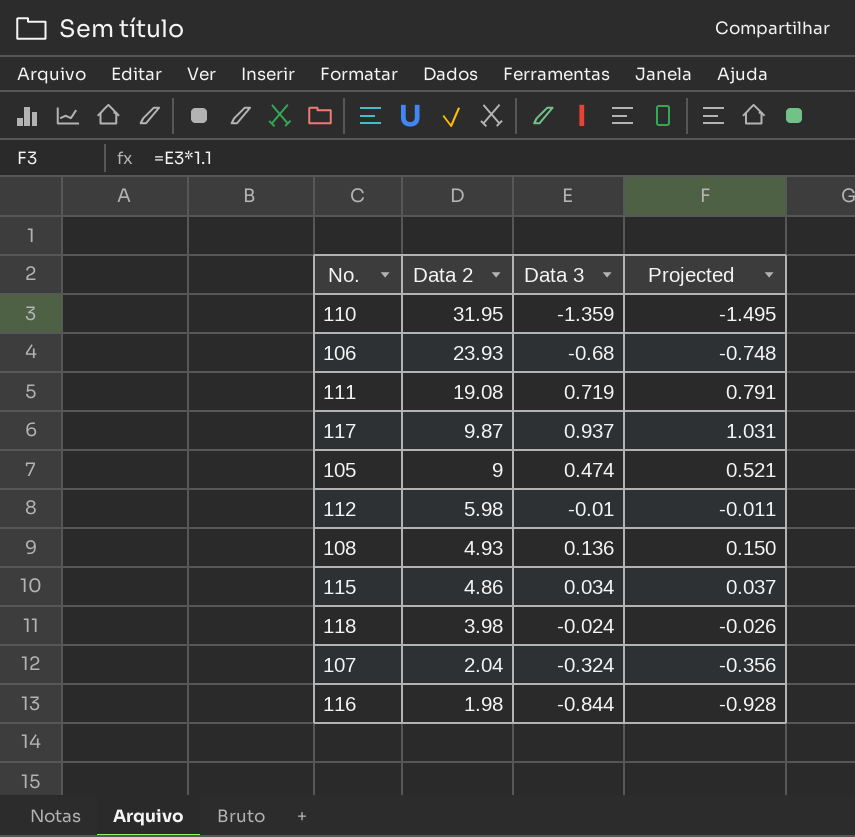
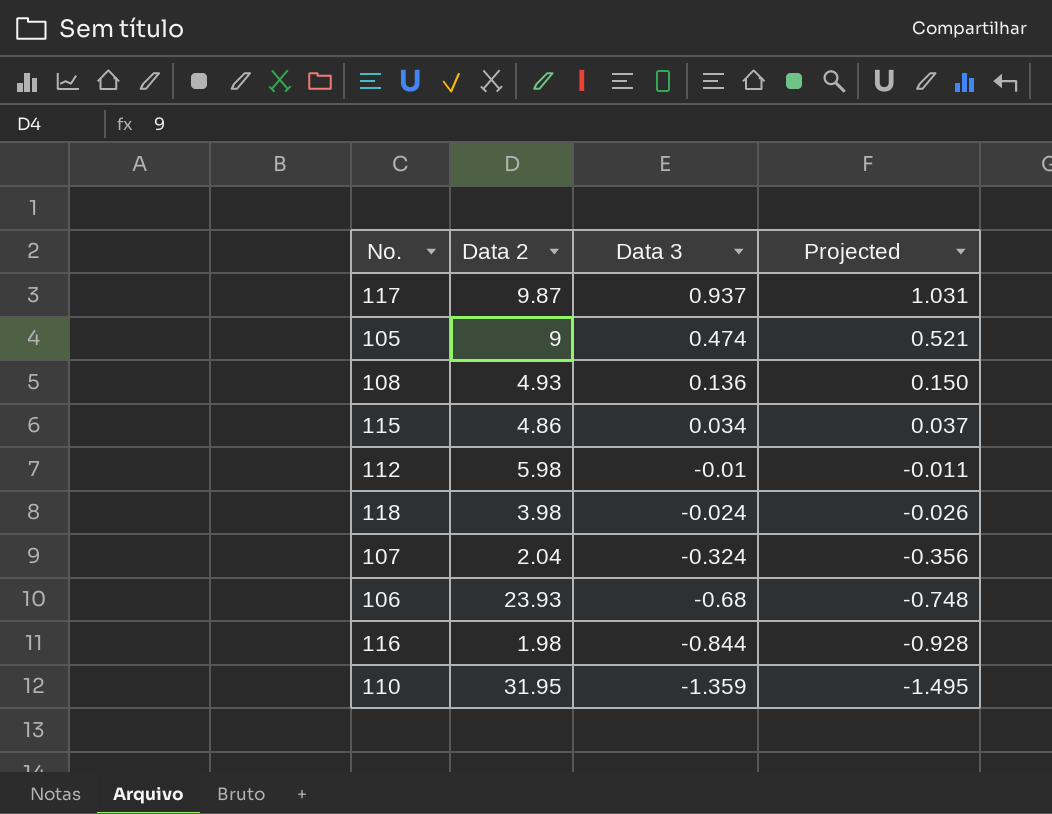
row order: Data 2 descending -> Data 3 descending
row 111: 19.08 | 0.719 | 0.791 -> none

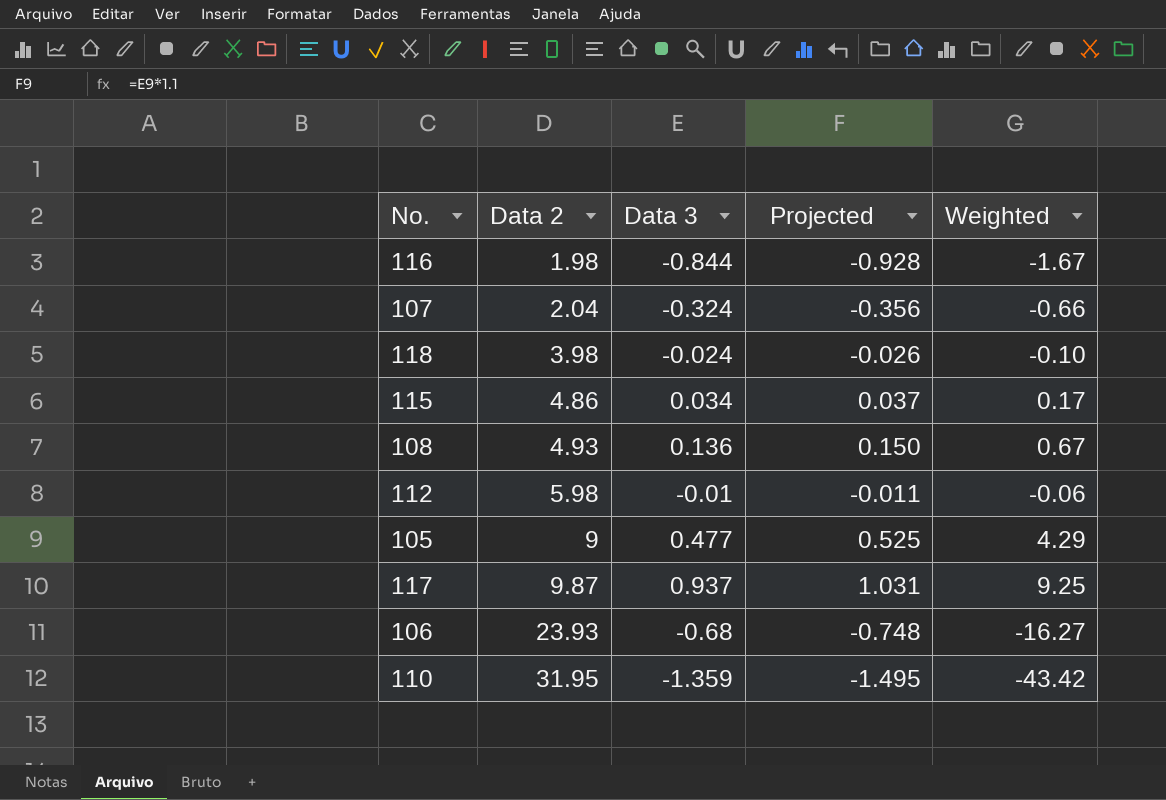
row order: Data 3 descending -> Data 2 ascending
column Weighted | formula: none -> [Data 2] * [Data 3]
105 | Data 3: 0.474 -> 0.477
105 | Projected: 0.521 -> 0.525

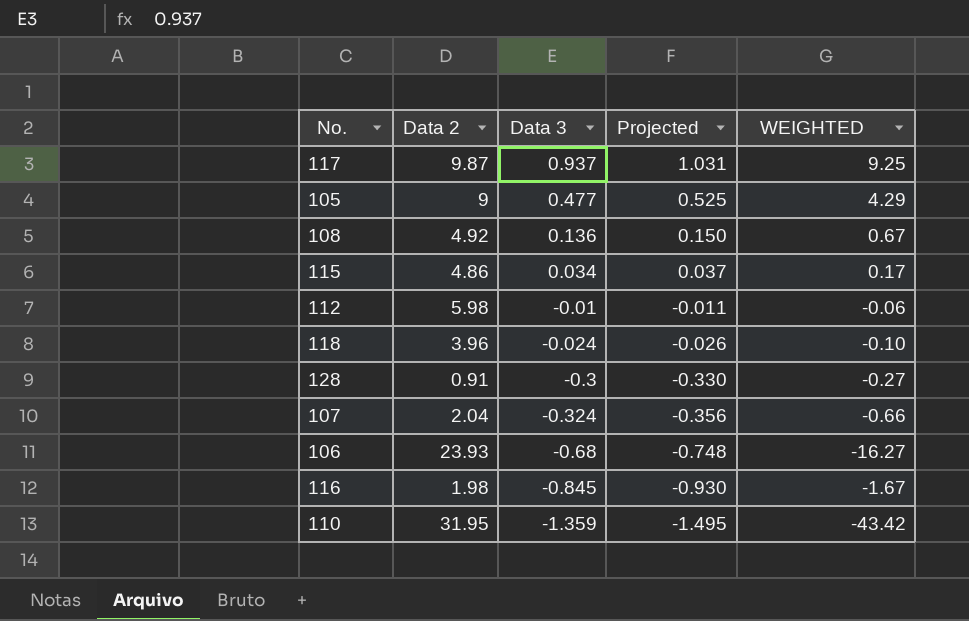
row order: Data 2 ascending -> Data 3 descending
column name: Weighted -> WEIGHTED
108 | Data 2: 4.93 -> 4.92
118 | Data 2: 3.98 -> 3.96
row 128: none -> 0.91 | -0.3 | -0.330 | -0.27
116 | Data 3: -0.844 -> -0.845
116 | Projected: -0.928 -> -0.930

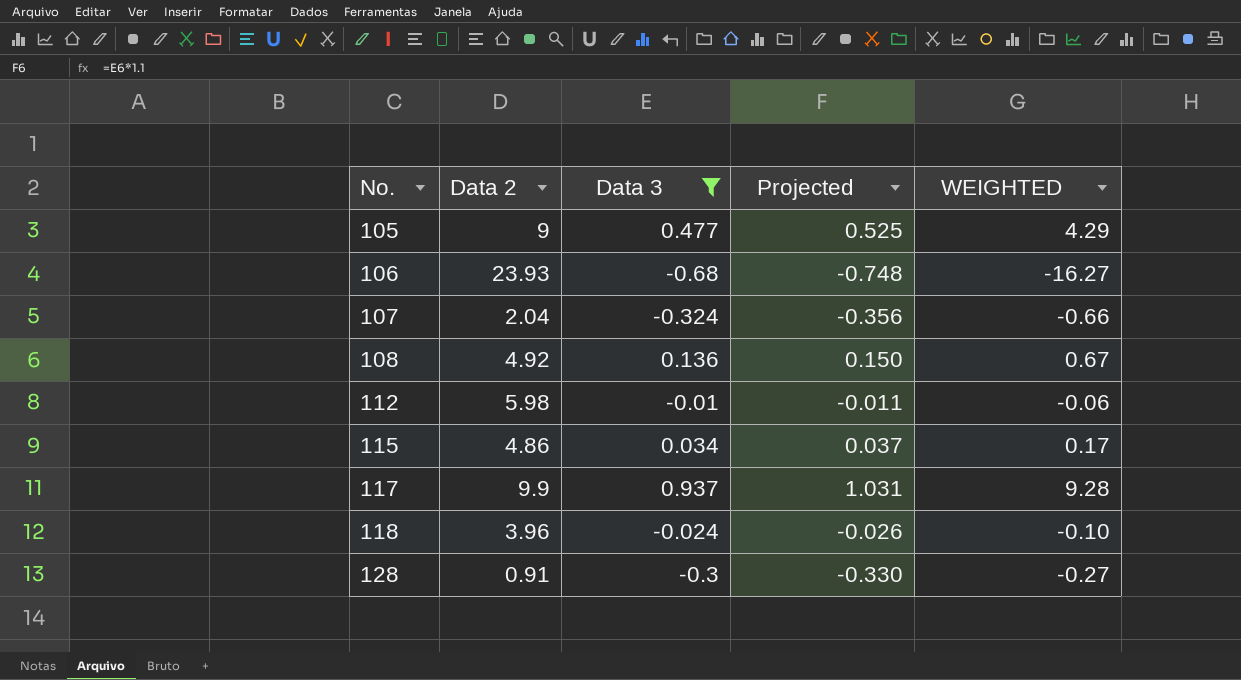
filter: none -> Data 3 >= -0.68
row order: Data 3 descending -> No. ascending
117 | Data 2: 9.87 -> 9.9
117 | WEIGHTED: 9.25 -> 9.28

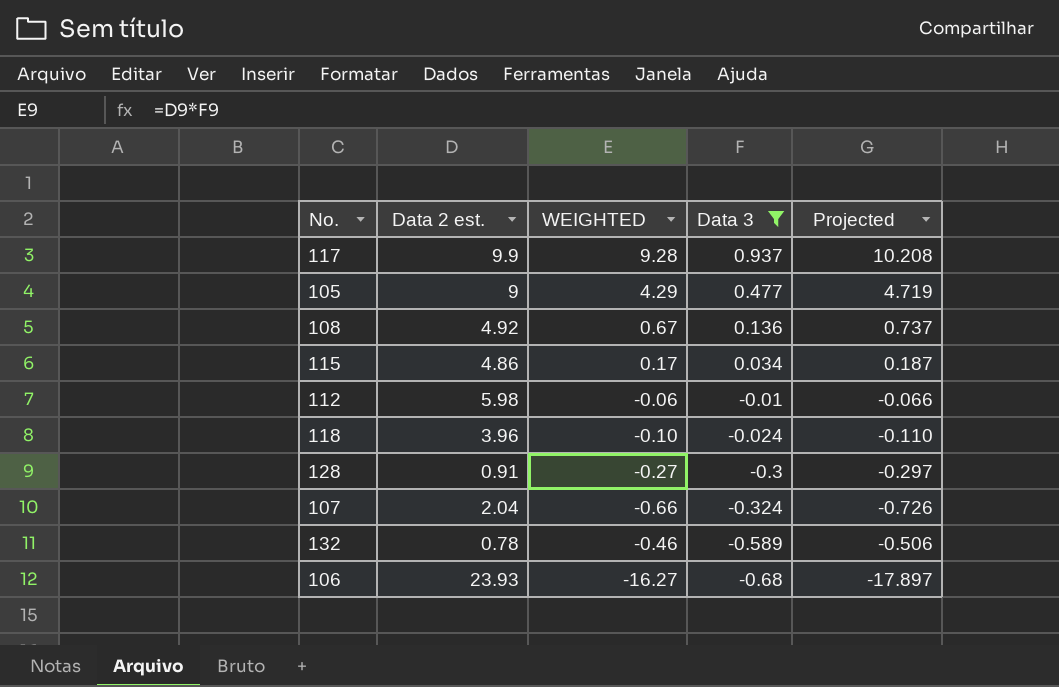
row order: No. ascending -> Data 3 descending
column name: Data 2 -> Data 2 est.
column WEIGHTED | position: 5 -> 3
column Projected | formula: [Data 3] * 1.1 -> [WEIGHTED] * 1.1
row 132: none -> 0.78 | -0.46 | -0.589 | -0.506

